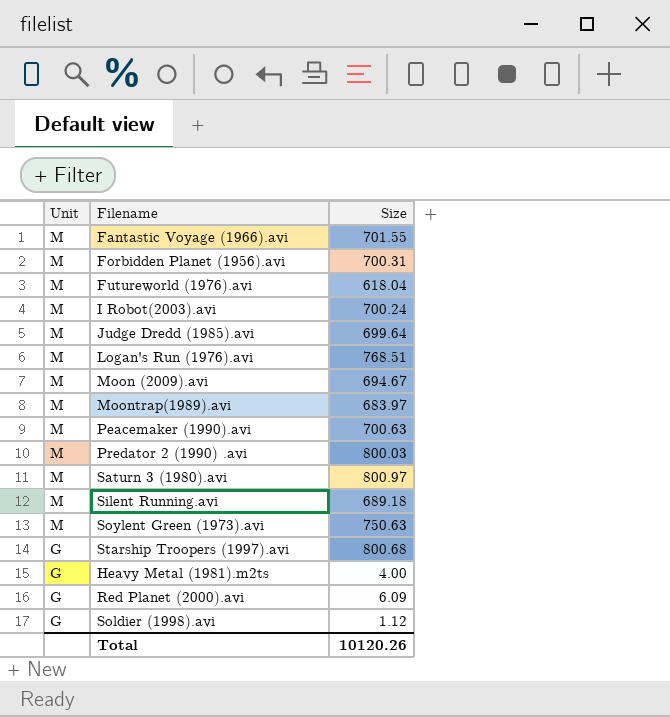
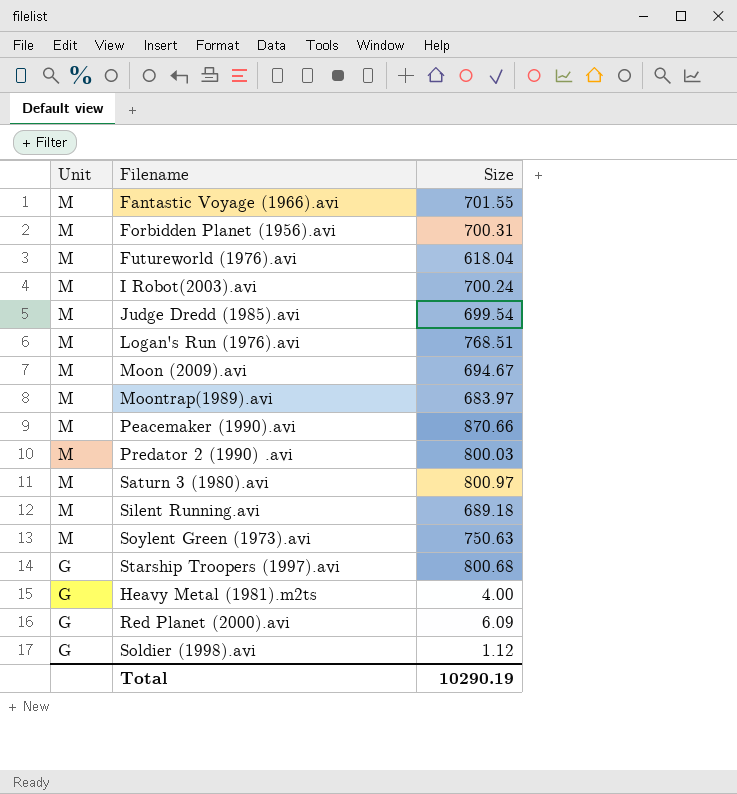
Judge Dredd (1985).avi | Size: 699.64 -> 699.54
Peacemaker (1990).avi | Size: 700.63 -> 870.66
Total | Size: 10120.26 -> 10290.19

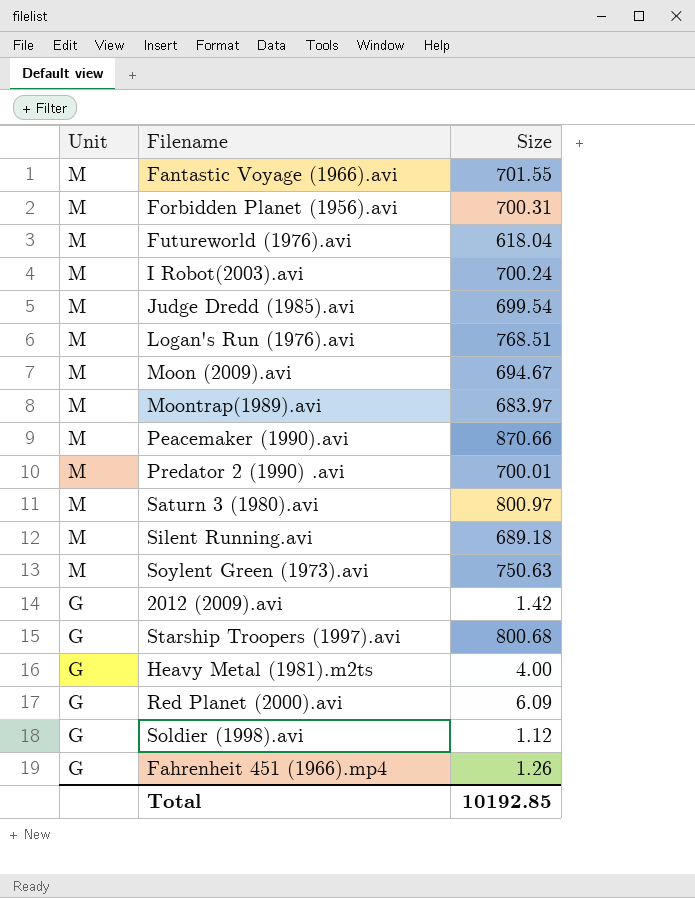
Predator 2 (1990) .avi | Size: 800.03 -> 700.01
row 2012 (2009).avi: none -> G | 1.42
row Fahrenheit 451 (1966).mp4: none -> G | 1.26
Total | Size: 10290.19 -> 10192.85

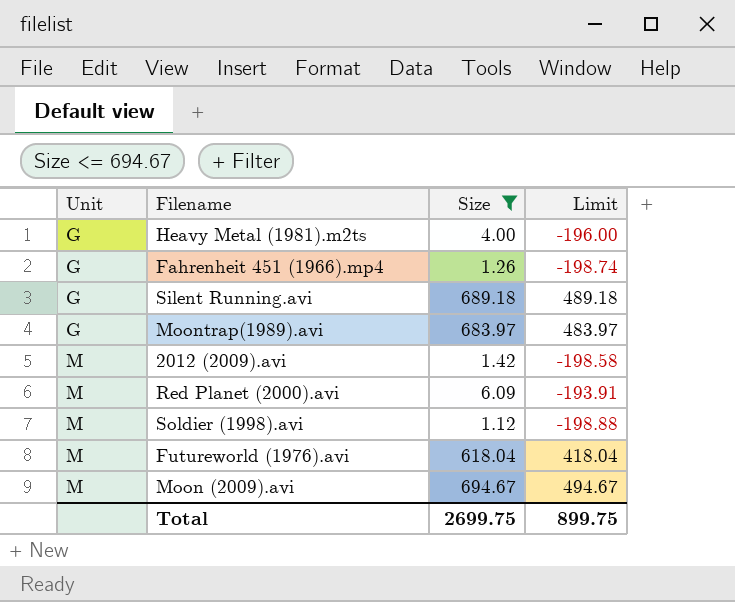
filter: none -> Size <= 694.67
row order: Unit descending -> Unit ascending
column Limit | formula: none -> [Size] - 200
Silent Running.avi | Unit: M -> G
Moontrap(1989).avi | Unit: M -> G
2012 (2009).avi | Unit: G -> M
Red Planet (2000).avi | Unit: G -> M
Soldier (1998).avi | Unit: G -> M
Total | Size: 10192.85 -> 2699.75

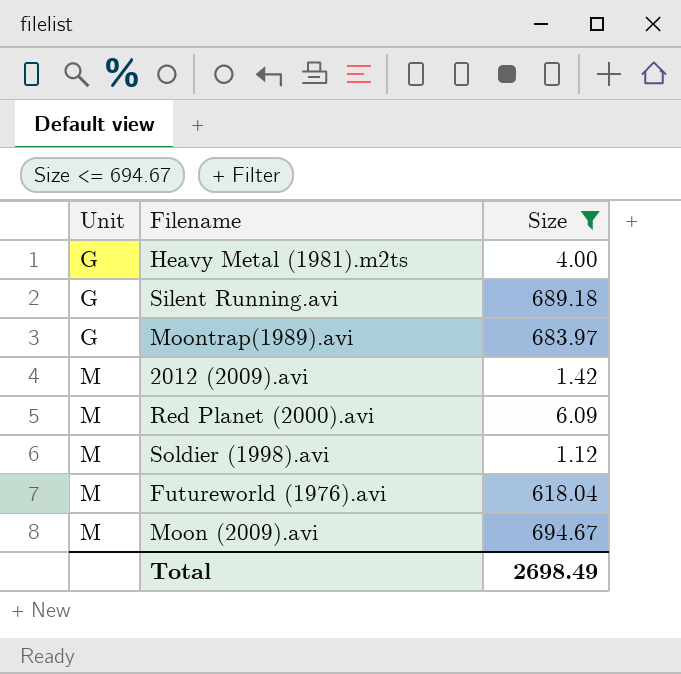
column Limit | formula: [Size] - 200 -> none
row Fahrenheit 451 (1966).mp4: G | 1.26 | -198.74 -> none
Total | Size: 2699.75 -> 2698.49

